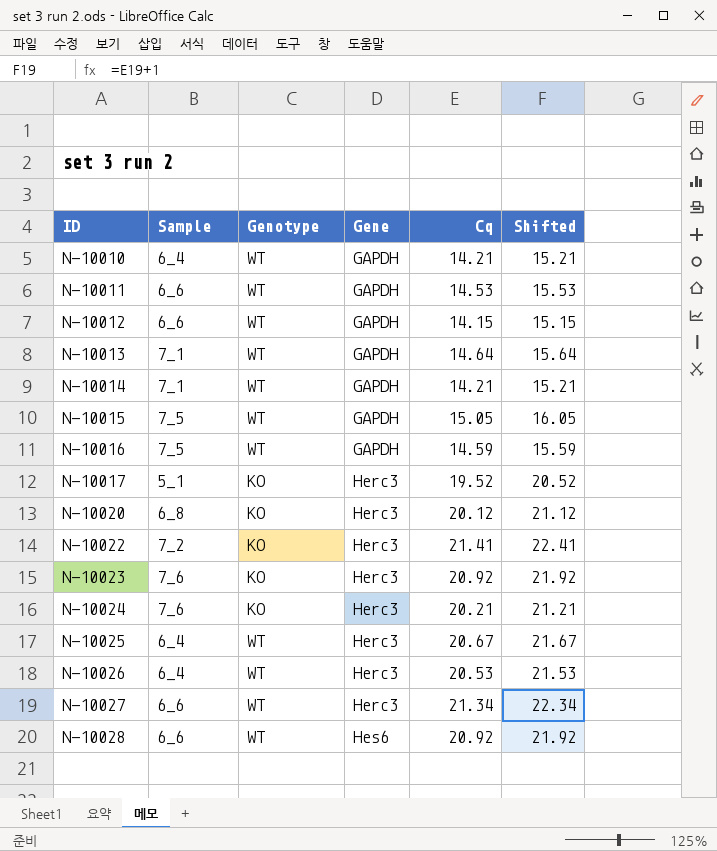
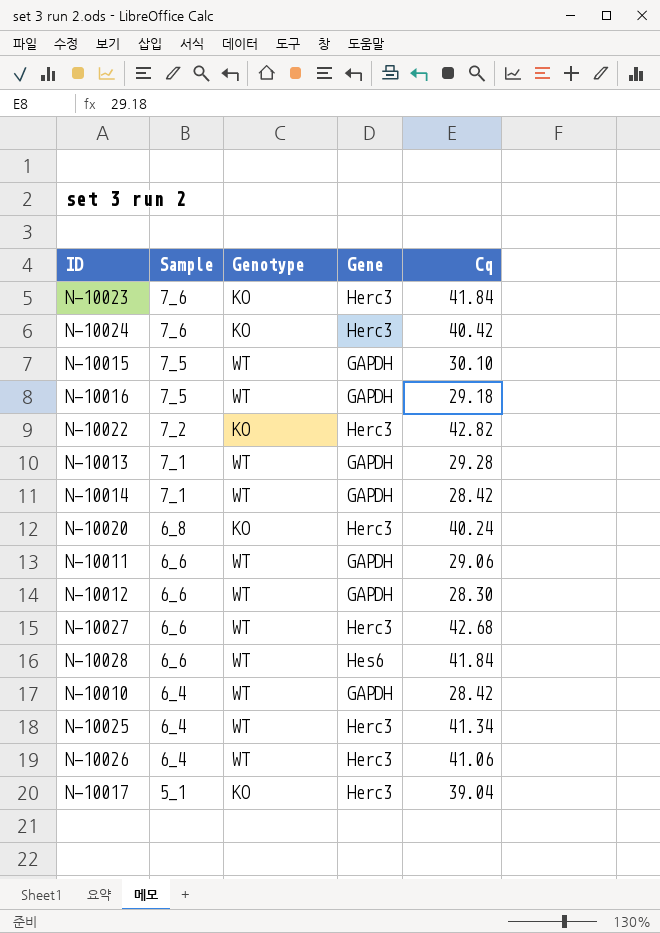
row order: ID ascending -> Sample descending
column Shifted | formula: [Cq] + 1 -> none
N-10023 | Cq: 20.92 -> 41.84
N-10024 | Cq: 20.21 -> 40.42
N-10015 | Cq: 15.05 -> 30.10
N-10016 | Cq: 14.59 -> 29.18
N-10022 | Cq: 21.41 -> 42.82
N-10013 | Cq: 14.64 -> 29.28
N-10014 | Cq: 14.21 -> 28.42
N-10020 | Cq: 20.12 -> 40.24
N-10011 | Cq: 14.53 -> 29.06
N-10012 | Cq: 14.15 -> 28.30
N-10027 | Cq: 21.34 -> 42.68
N-10028 | Cq: 20.92 -> 41.84
N-10010 | Cq: 14.21 -> 28.42
N-10025 | Cq: 20.67 -> 41.34
N-10026 | Cq: 20.53 -> 41.06
N-10017 | Cq: 19.52 -> 39.04

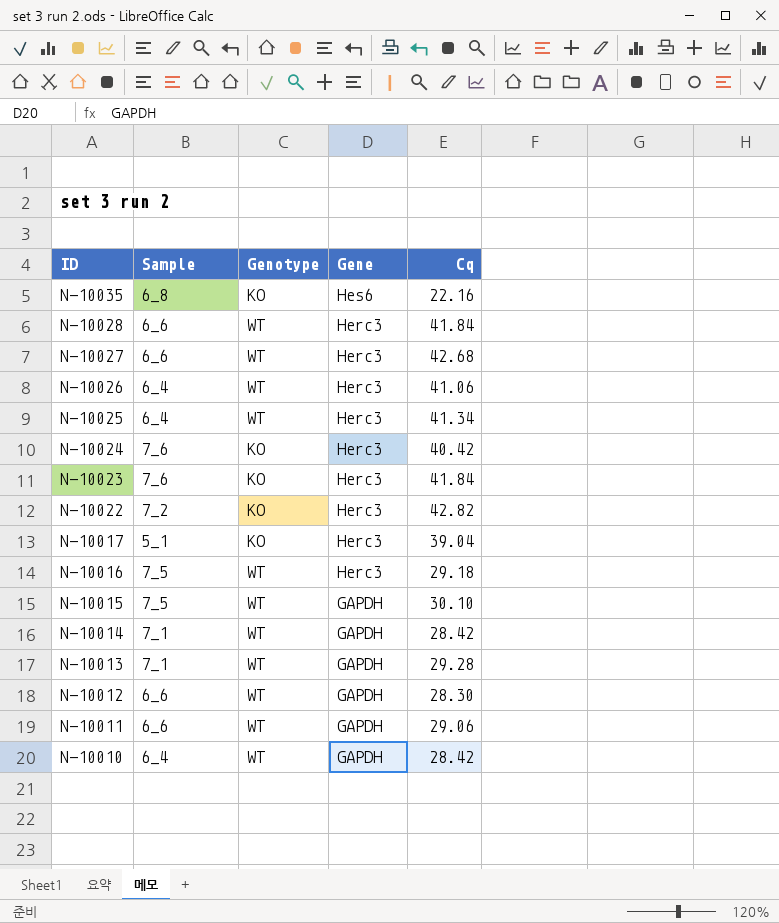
row order: Sample descending -> ID descending
row N-10020: 6_8 | KO | Herc3 | 40.24 -> none
row N-10035: none -> 6_8 | KO | Hes6 | 22.16
N-10028 | Gene: Hes6 -> Herc3
N-10016 | Gene: GAPDH -> Herc3

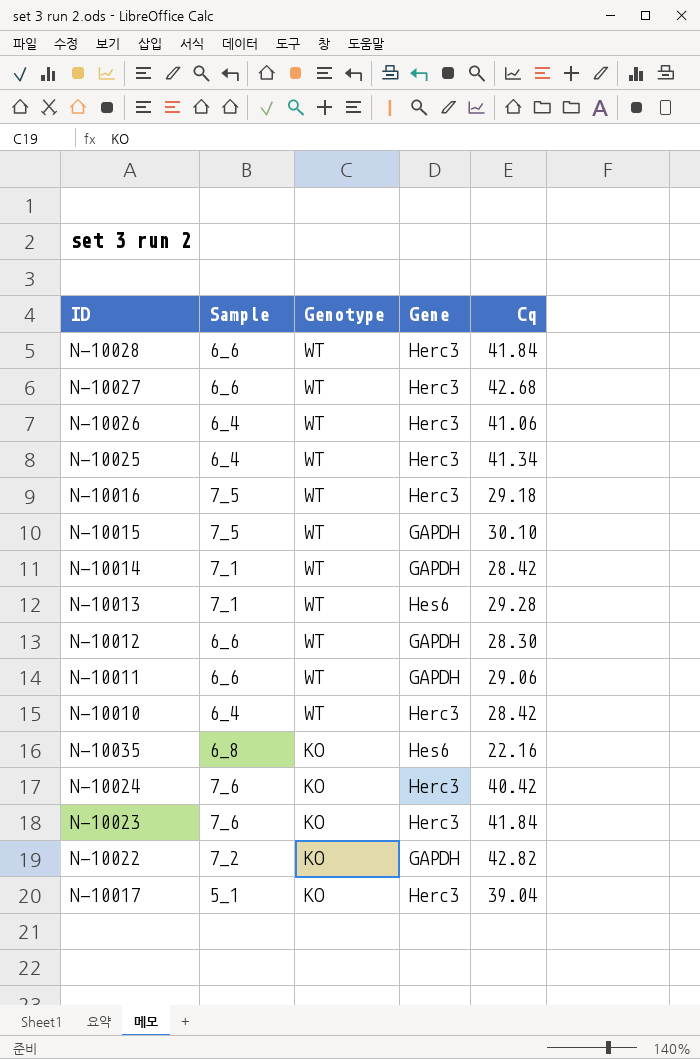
row order: ID descending -> Genotype descending
N-10013 | Gene: GAPDH -> Hes6
N-10010 | Gene: GAPDH -> Herc3
N-10022 | Gene: Herc3 -> GAPDH

